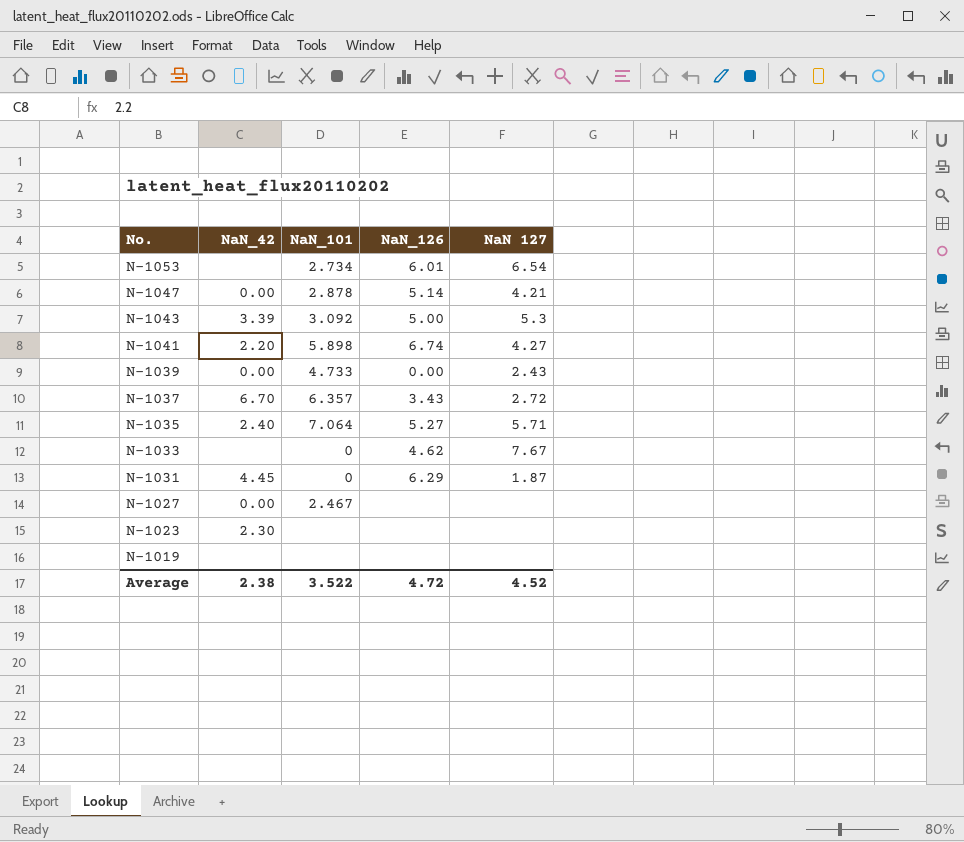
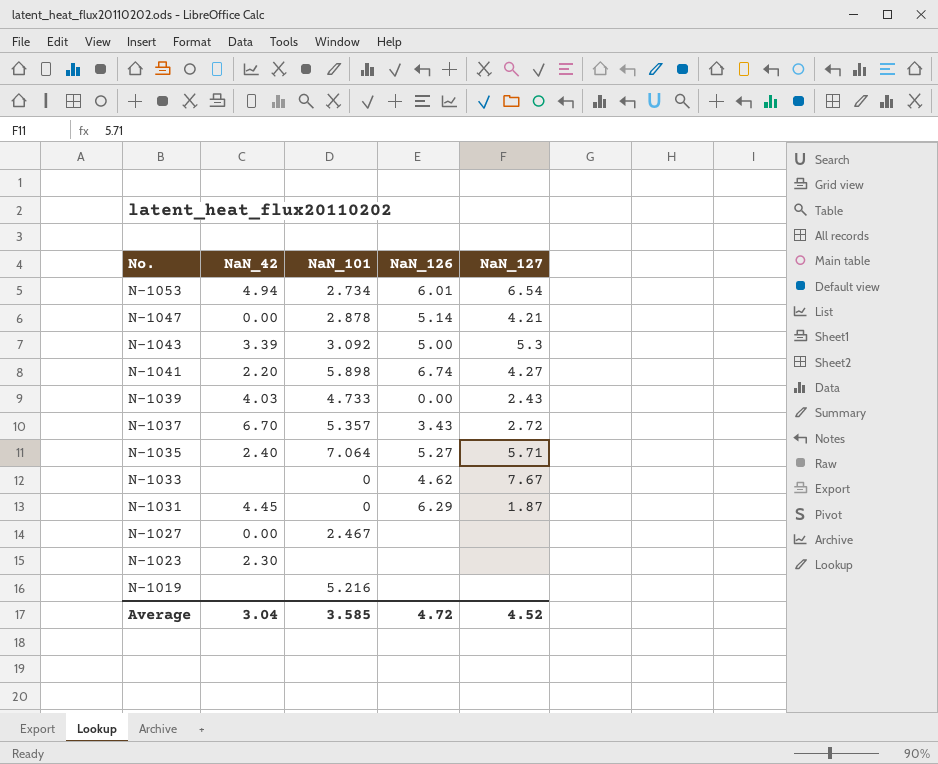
column name: NaN 127 -> NaN_127
N-1053 | NaN_42: none -> 4.94
N-1039 | NaN_42: 0.00 -> 4.03
N-1037 | NaN_101: 6.357 -> 5.357
N-1019 | NaN_101: none -> 5.216
Average | NaN_42: 2.38 -> 3.04
Average | NaN_101: 3.522 -> 3.585

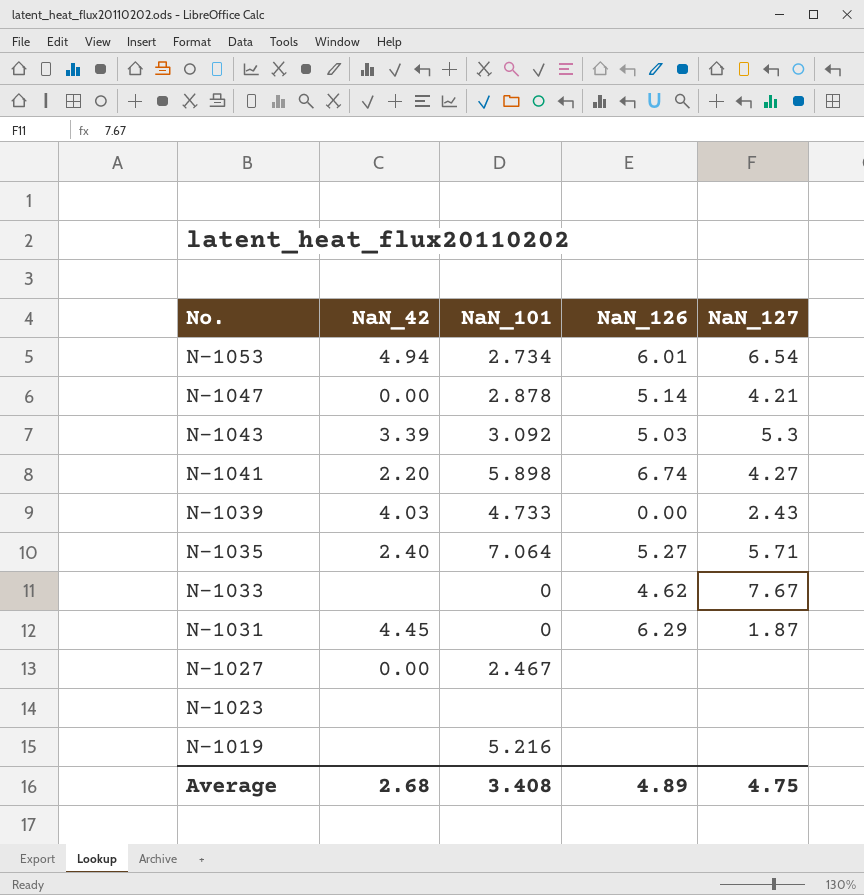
row N-1037: 6.70 | 5.357 | 3.43 | 2.72 -> none
N-1043 | NaN_126: 5.00 -> 5.03
N-1023 | NaN_42: 2.30 -> none
Average | NaN_42: 3.04 -> 2.68
Average | NaN_101: 3.585 -> 3.408
Average | NaN_126: 4.72 -> 4.89
Average | NaN_127: 4.52 -> 4.75

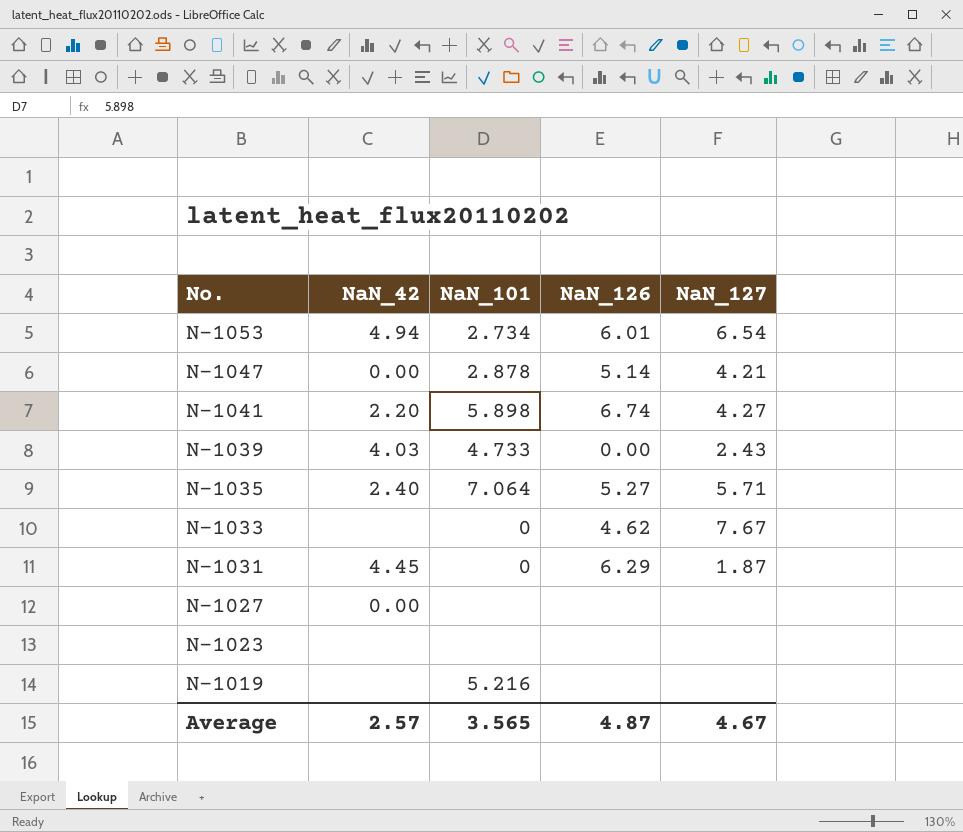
row N-1043: 3.39 | 3.092 | 5.03 | 5.3 -> none
N-1027 | NaN_101: 2.467 -> none
Average | NaN_42: 2.68 -> 2.57
Average | NaN_101: 3.408 -> 3.565
Average | NaN_126: 4.89 -> 4.87
Average | NaN_127: 4.75 -> 4.67

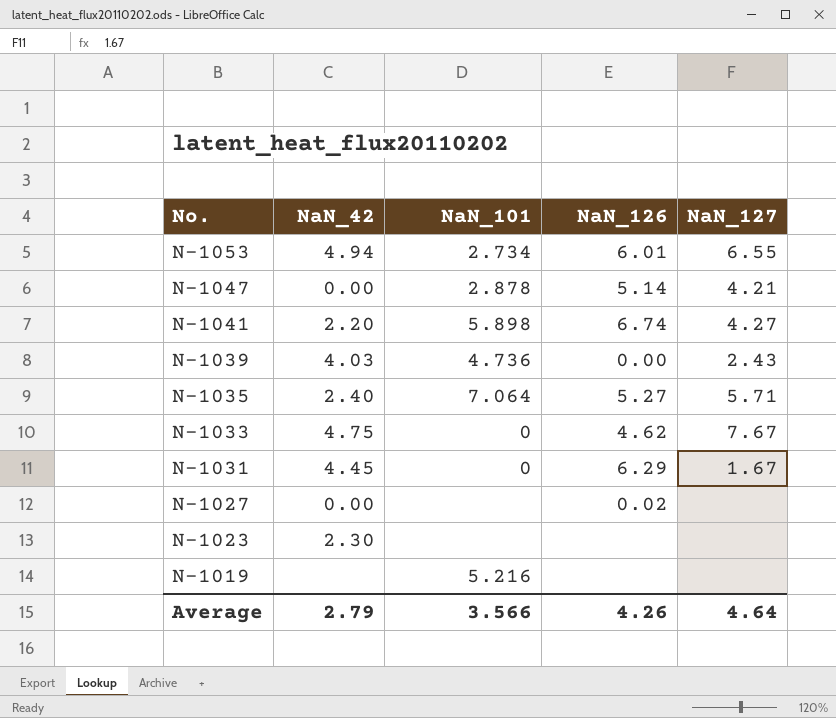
N-1053 | NaN_127: 6.54 -> 6.55
N-1039 | NaN_101: 4.733 -> 4.736
N-1033 | NaN_42: none -> 4.75
N-1031 | NaN_127: 1.87 -> 1.67
N-1027 | NaN_126: none -> 0.02
N-1023 | NaN_42: none -> 2.30
Average | NaN_42: 2.57 -> 2.79
Average | NaN_101: 3.565 -> 3.566
Average | NaN_126: 4.87 -> 4.26
Average | NaN_127: 4.67 -> 4.64

